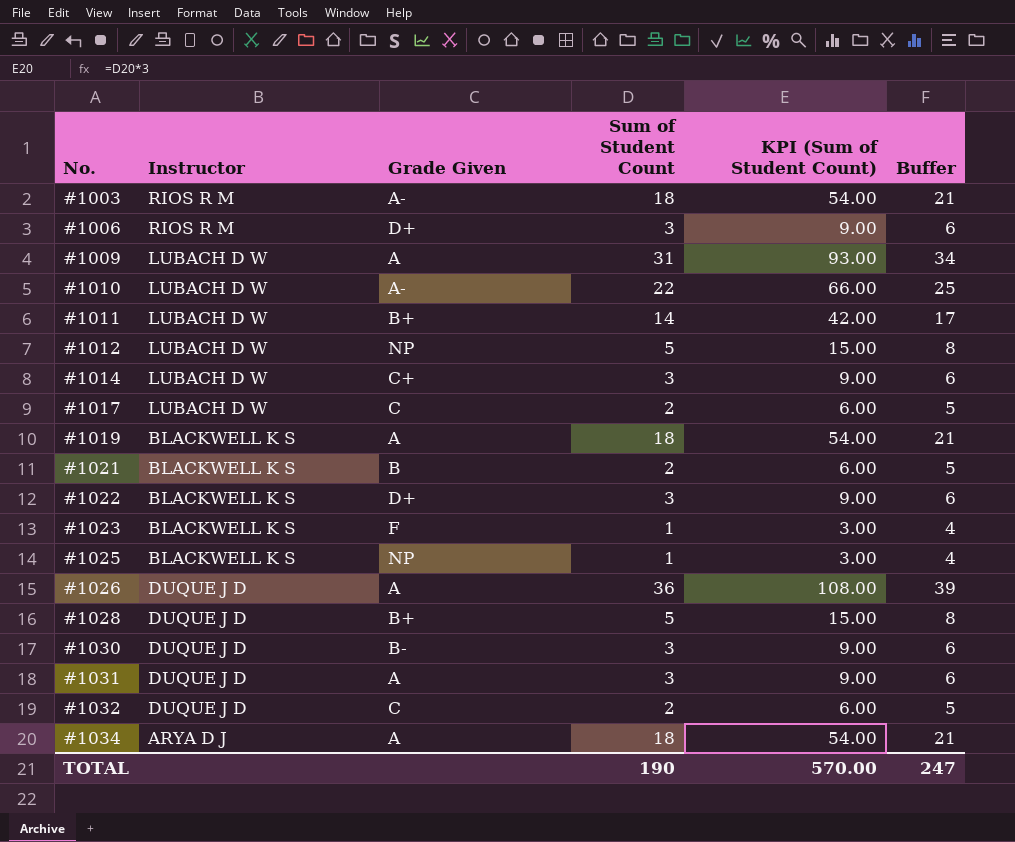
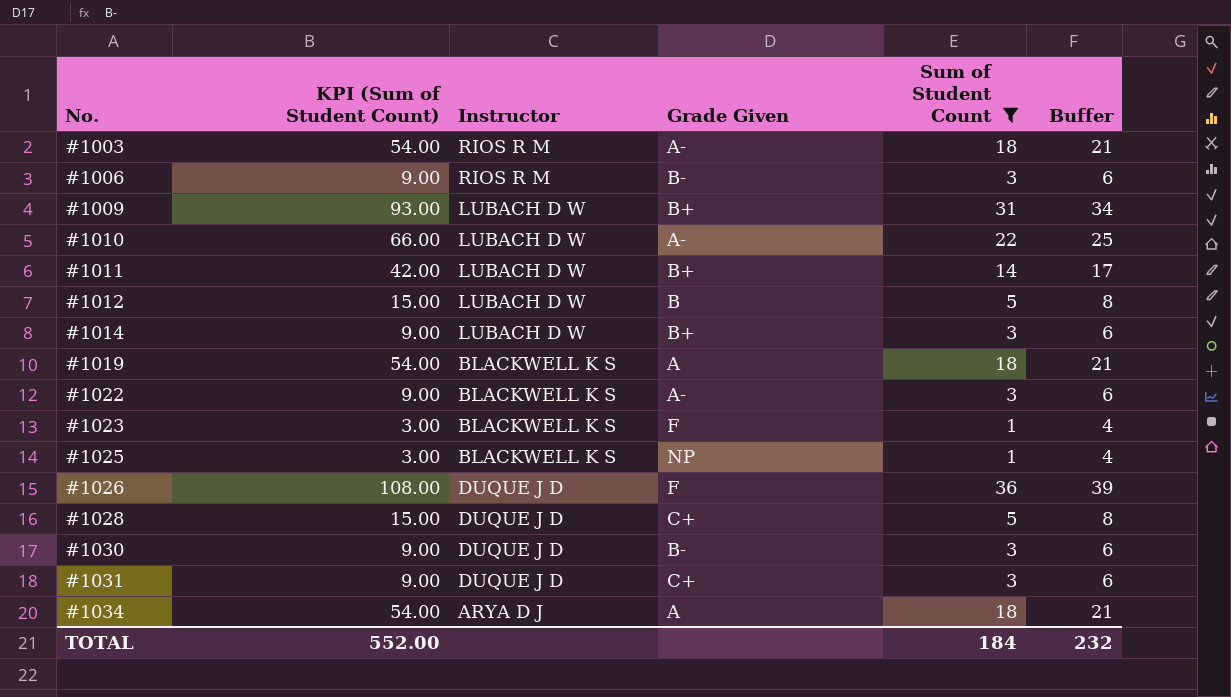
filter: none -> Sum of Student Count != 2
column KPI (Sum of Student Count) | position: 5 -> 2
#1006 | Grade Given: D+ -> B-
#1009 | Grade Given: A -> B+
#1012 | Grade Given: NP -> B
#1014 | Grade Given: C+ -> B+
#1022 | Grade Given: D+ -> A-
#1026 | Grade Given: A -> F
#1028 | Grade Given: B+ -> C+
#1031 | Grade Given: A -> C+
TOTAL | KPI (Sum of Student Count): 570.00 -> 552.00
TOTAL | Sum of Student Count: 190 -> 184
TOTAL | Buffer: 247 -> 232

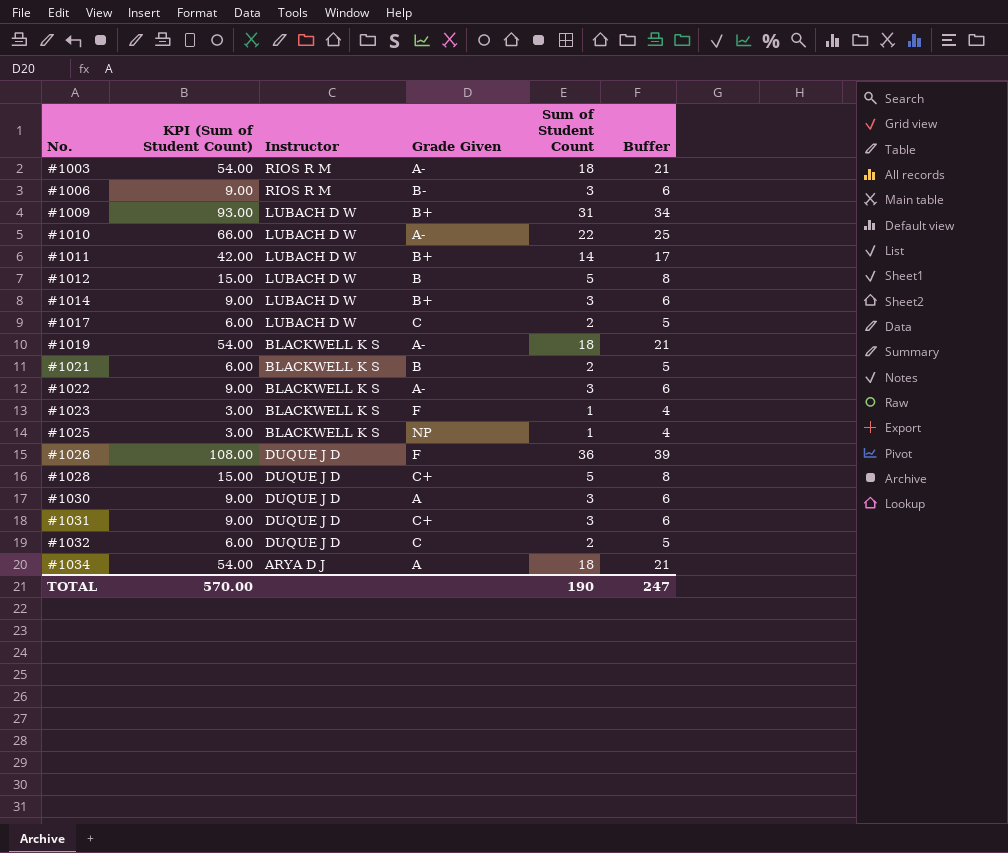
filter: Sum of Student Count != 2 -> none
#1019 | Grade Given: A -> A-
#1030 | Grade Given: B- -> A
TOTAL | KPI (Sum of Student Count): 552.00 -> 570.00
TOTAL | Sum of Student Count: 184 -> 190
TOTAL | Buffer: 232 -> 247

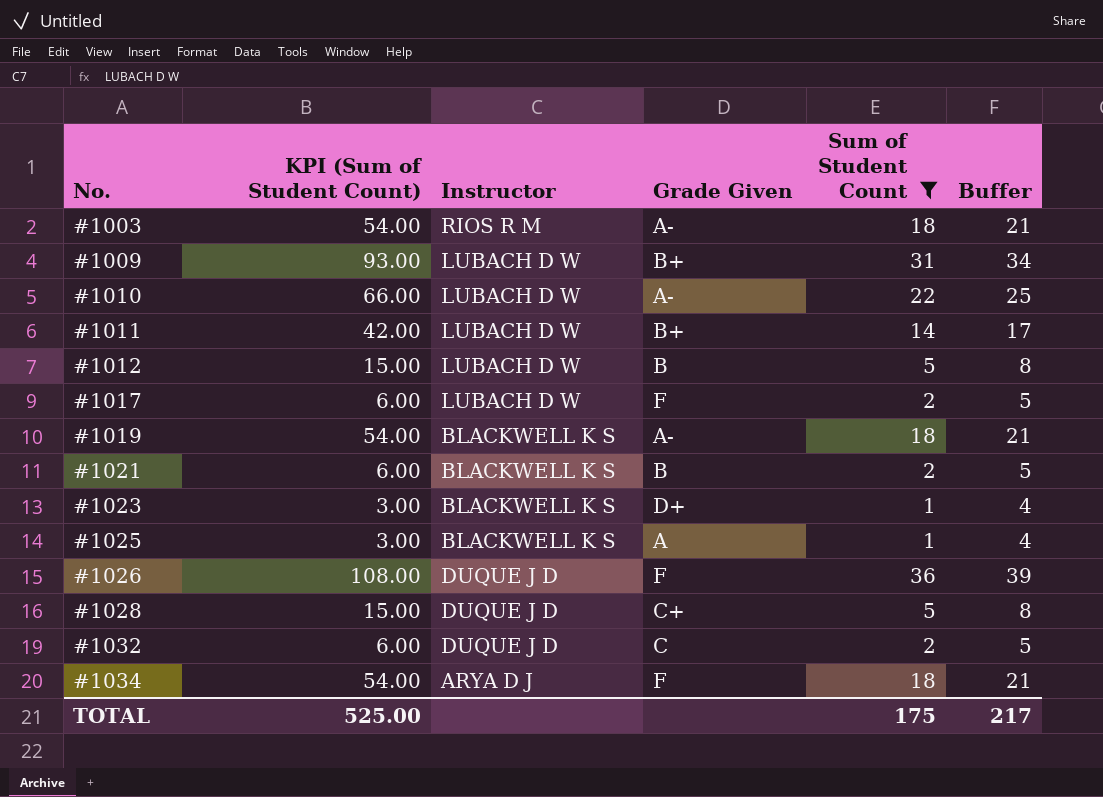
filter: none -> Sum of Student Count != 3
#1017 | Grade Given: C -> F
#1023 | Grade Given: F -> D+
#1025 | Grade Given: NP -> A
#1034 | Grade Given: A -> F
TOTAL | KPI (Sum of Student Count): 570.00 -> 525.00
TOTAL | Sum of Student Count: 190 -> 175
TOTAL | Buffer: 247 -> 217

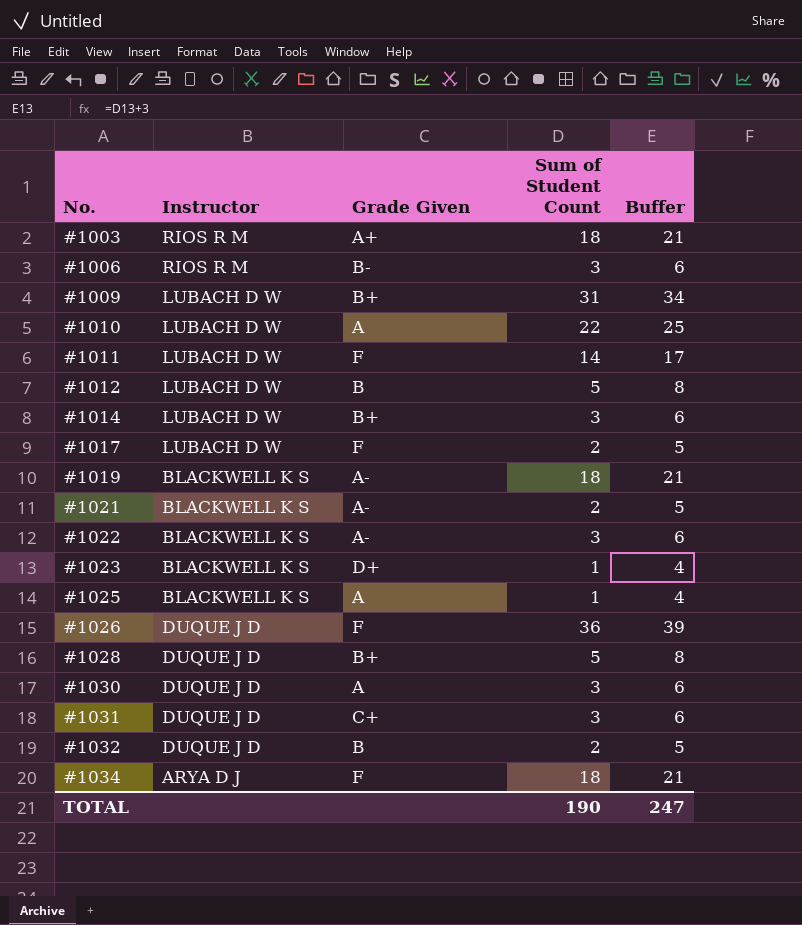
filter: Sum of Student Count != 3 -> none
column KPI (Sum of Student Count) | formula: [Sum of Student Count] * 3 -> none
#1003 | Grade Given: A- -> A+
#1010 | Grade Given: A- -> A
#1011 | Grade Given: B+ -> F
#1021 | Grade Given: B -> A-
#1028 | Grade Given: C+ -> B+
#1032 | Grade Given: C -> B
TOTAL | Sum of Student Count: 175 -> 190
TOTAL | Buffer: 217 -> 247

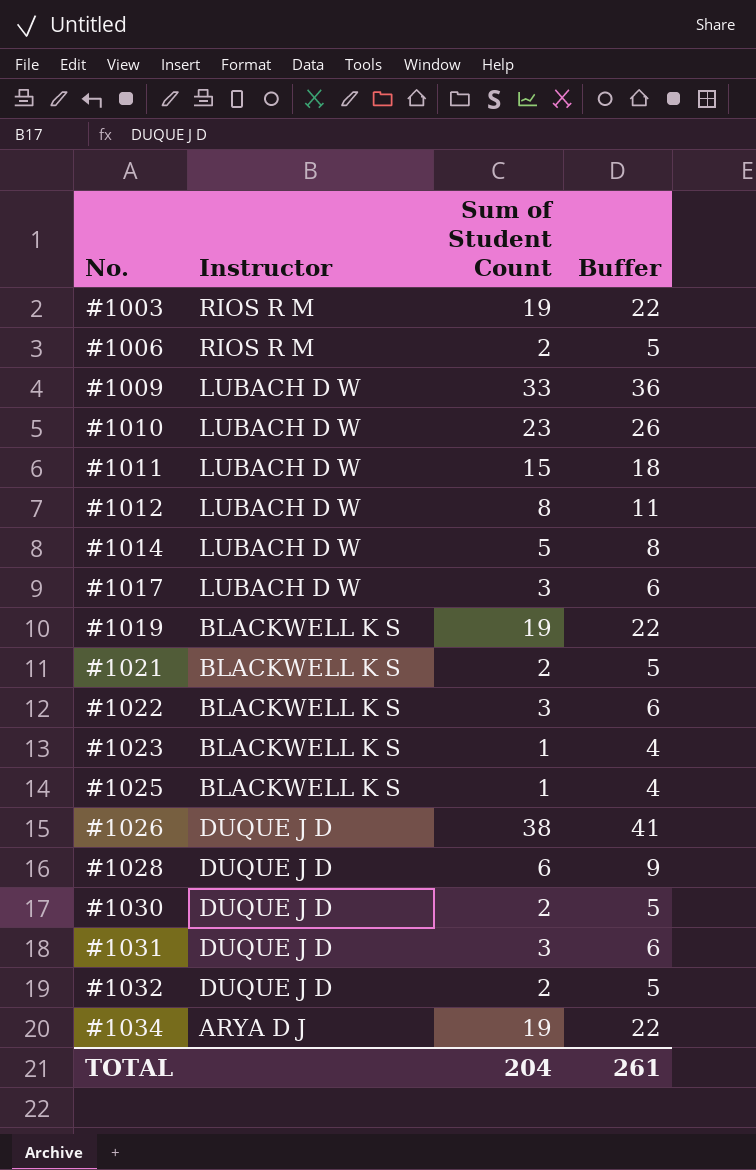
column Grade Given | position: 3 -> none
#1003 | Sum of Student Count: 18 -> 19
#1003 | Buffer: 21 -> 22
#1006 | Sum of Student Count: 3 -> 2
#1006 | Buffer: 6 -> 5
#1009 | Sum of Student Count: 31 -> 33
#1009 | Buffer: 34 -> 36
#1010 | Sum of Student Count: 22 -> 23
#1010 | Buffer: 25 -> 26
#1011 | Sum of Student Count: 14 -> 15
#1011 | Buffer: 17 -> 18
#1012 | Sum of Student Count: 5 -> 8
#1012 | Buffer: 8 -> 11
#1014 | Sum of Student Count: 3 -> 5
#1014 | Buffer: 6 -> 8
#1017 | Sum of Student Count: 2 -> 3
#1017 | Buffer: 5 -> 6
#1019 | Sum of Student Count: 18 -> 19
#1019 | Buffer: 21 -> 22
#1026 | Sum of Student Count: 36 -> 38
#1026 | Buffer: 39 -> 41
#1028 | Sum of Student Count: 5 -> 6
#1028 | Buffer: 8 -> 9
#1030 | Sum of Student Count: 3 -> 2
#1030 | Buffer: 6 -> 5
#1034 | Sum of Student Count: 18 -> 19
#1034 | Buffer: 21 -> 22
TOTAL | Sum of Student Count: 190 -> 204
TOTAL | Buffer: 247 -> 261

